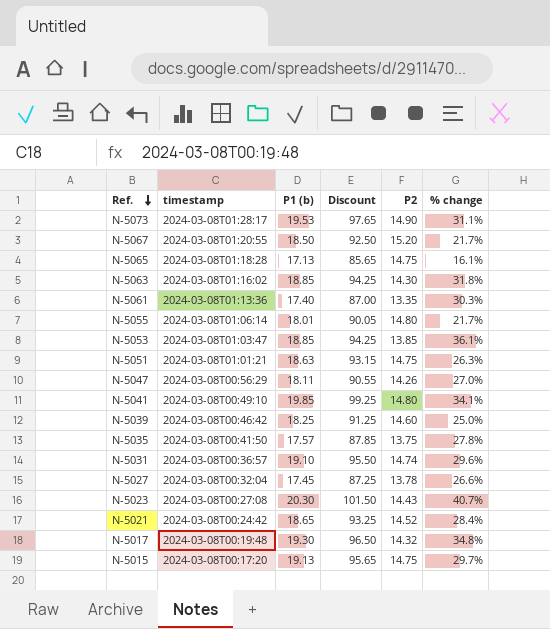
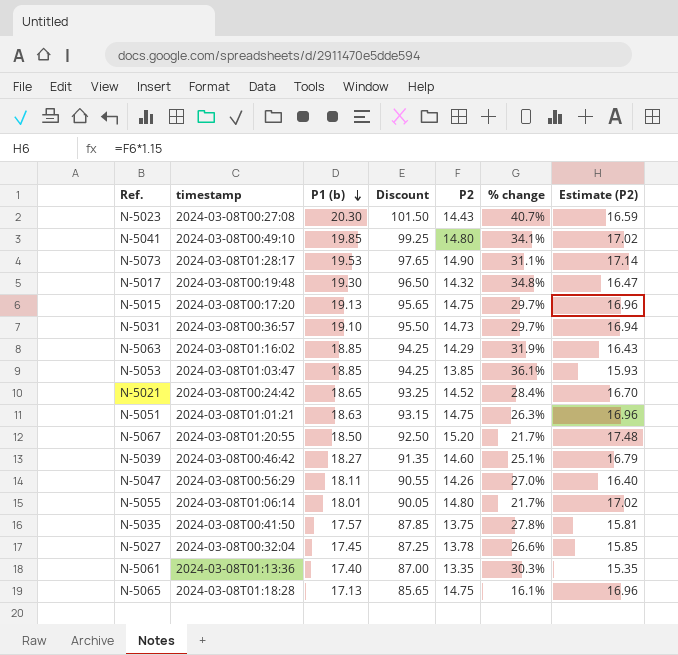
row order: Ref. descending -> P1 (b) descending
column Estimate (P2) | formula: none -> [P2] * 1.15
N-5031 | P2: 14.74 -> 14.73
N-5031 | % change: 29.6% -> 29.7%
N-5063 | P2: 14.30 -> 14.29
N-5063 | % change: 31.8% -> 31.9%
N-5039 | P1 (b): 18.25 -> 18.27
N-5039 | Discount: 91.25 -> 91.35
N-5039 | % change: 25.0% -> 25.1%

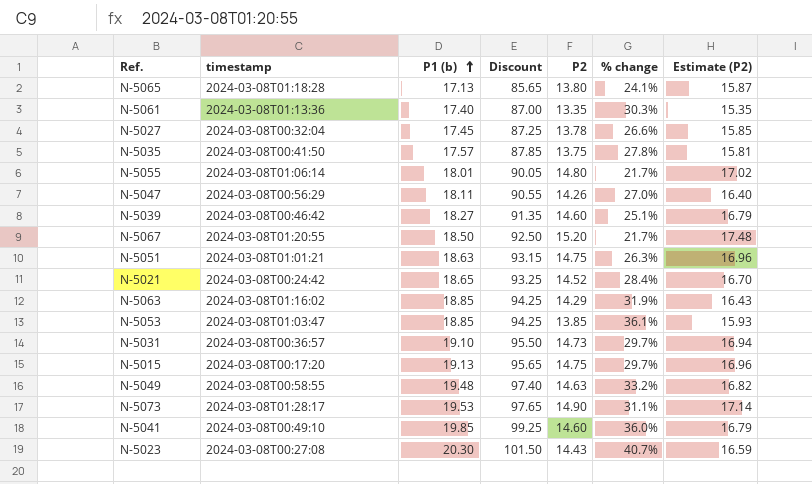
row order: P1 (b) descending -> P1 (b) ascending
row N-5017: 2024-03-08T00:19:48 | 19.30 | 96.50 | 14.32 | 34.8% | 16.47 -> none
N-5065 | P2: 14.75 -> 13.80
N-5065 | % change: 16.1% -> 24.1%
N-5065 | Estimate (P2): 16.96 -> 15.87
row N-5049: none -> 2024-03-08T00:58:55 | 19.48 | 97.40 | 14.63 | 33.2% | 16.82
N-5041 | P2: 14.80 -> 14.60
N-5041 | % change: 34.1% -> 36.0%
N-5041 | Estimate (P2): 17.02 -> 16.79

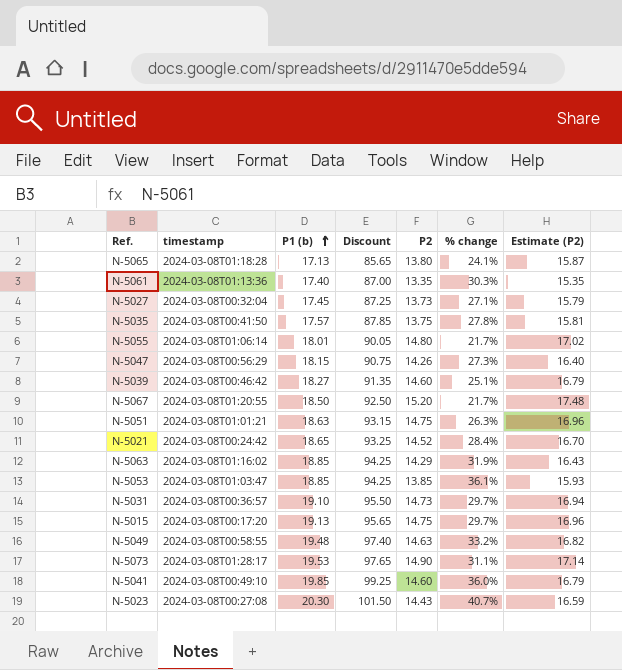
N-5027 | P2: 13.78 -> 13.73
N-5027 | % change: 26.6% -> 27.1%
N-5027 | Estimate (P2): 15.85 -> 15.79
N-5047 | P1 (b): 18.11 -> 18.15
N-5047 | Discount: 90.55 -> 90.75
N-5047 | % change: 27.0% -> 27.3%

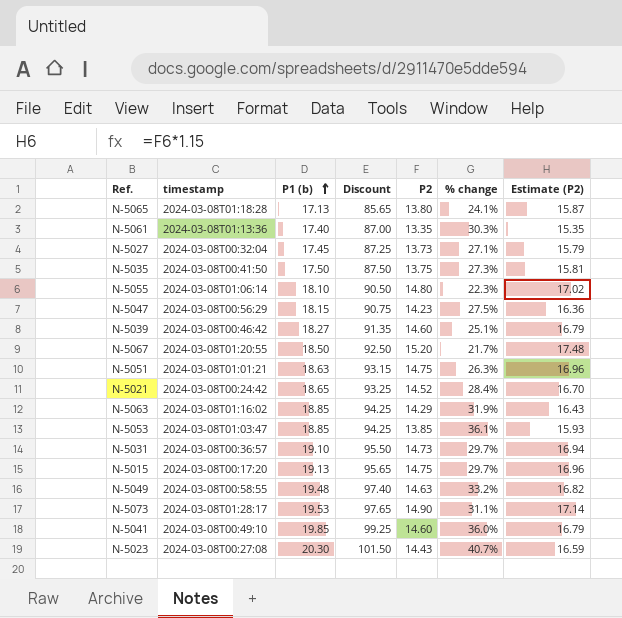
N-5035 | P1 (b): 17.57 -> 17.50
N-5035 | Discount: 87.85 -> 87.50
N-5035 | % change: 27.8% -> 27.3%
N-5055 | P1 (b): 18.01 -> 18.10
N-5055 | Discount: 90.05 -> 90.50
N-5055 | % change: 21.7% -> 22.3%
N-5047 | P2: 14.26 -> 14.23
N-5047 | % change: 27.3% -> 27.5%
N-5047 | Estimate (P2): 16.40 -> 16.36

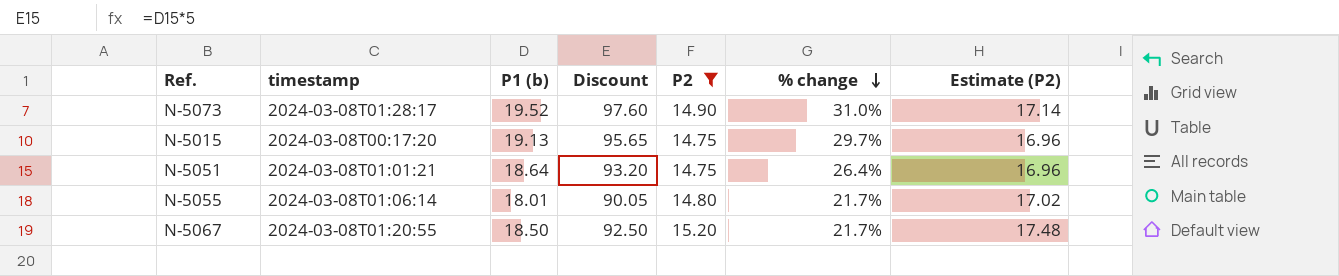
filter: none -> P2 >= 14.75
row order: P1 (b) ascending -> % change descending
N-5073 | P1 (b): 19.53 -> 19.52
N-5073 | Discount: 97.65 -> 97.60
N-5073 | % change: 31.1% -> 31.0%
N-5051 | P1 (b): 18.63 -> 18.64
N-5051 | Discount: 93.15 -> 93.20
N-5051 | % change: 26.3% -> 26.4%
N-5055 | P1 (b): 18.10 -> 18.01
N-5055 | Discount: 90.50 -> 90.05
N-5055 | % change: 22.3% -> 21.7%

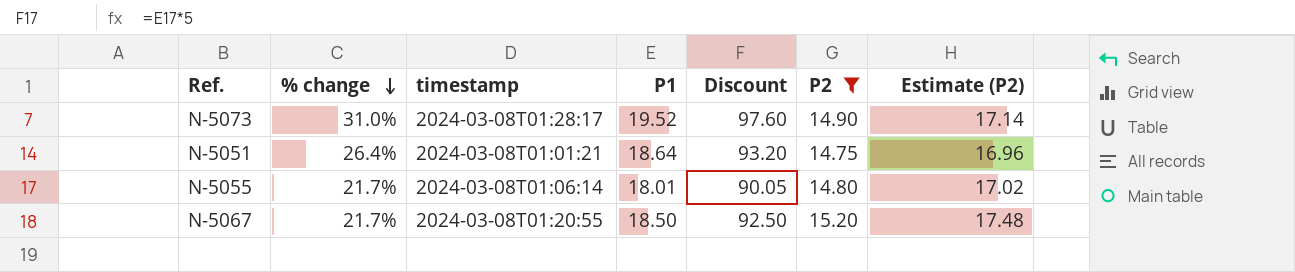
column % change | position: 6 -> 2
column name: P1 (b) -> P1
row N-5015: 2024-03-08T00:17:20 | 19.13 | 95.65 | 14.75 | 29.7% | 16.96 -> none

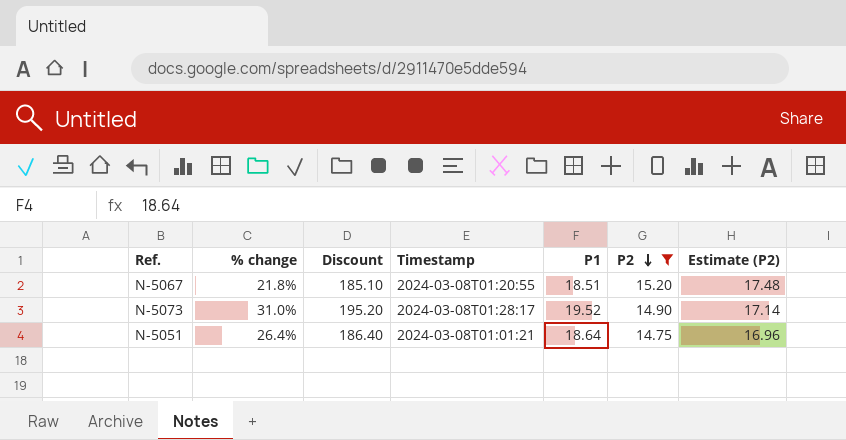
row order: % change descending -> P2 descending
column Discount | formula: [P1] * 5 -> [P1] * 10
column Discount | position: 5 -> 3
column name: timestamp -> Timestamp
row N-5055: 21.7% | 2024-03-08T01:06:14 | 18.01 | 90.05 | 14.80 | 17.02 -> none
N-5067 | % change: 21.7% -> 21.8%
N-5067 | P1: 18.50 -> 18.51

